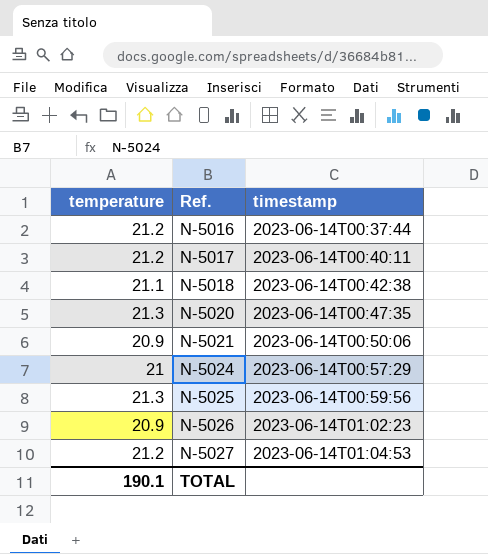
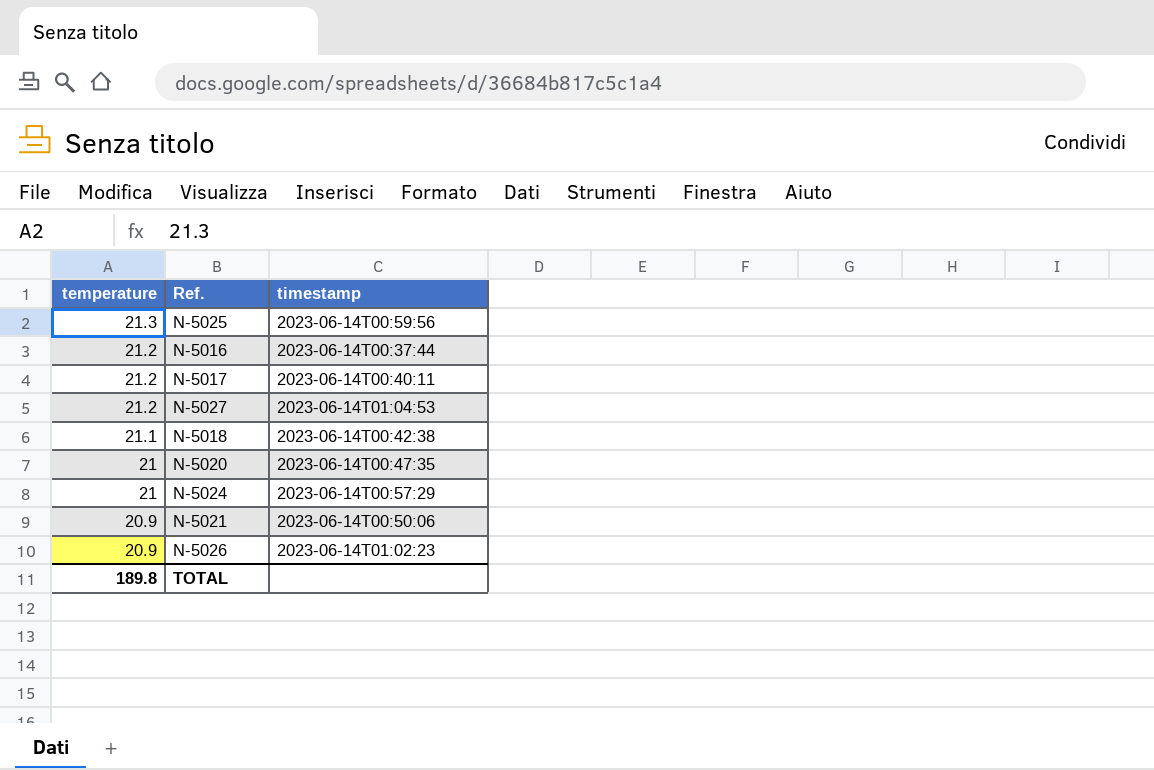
row order: Ref. ascending -> temperature descending
N-5020 | temperature: 21.3 -> 21
TOTAL | temperature: 190.1 -> 189.8

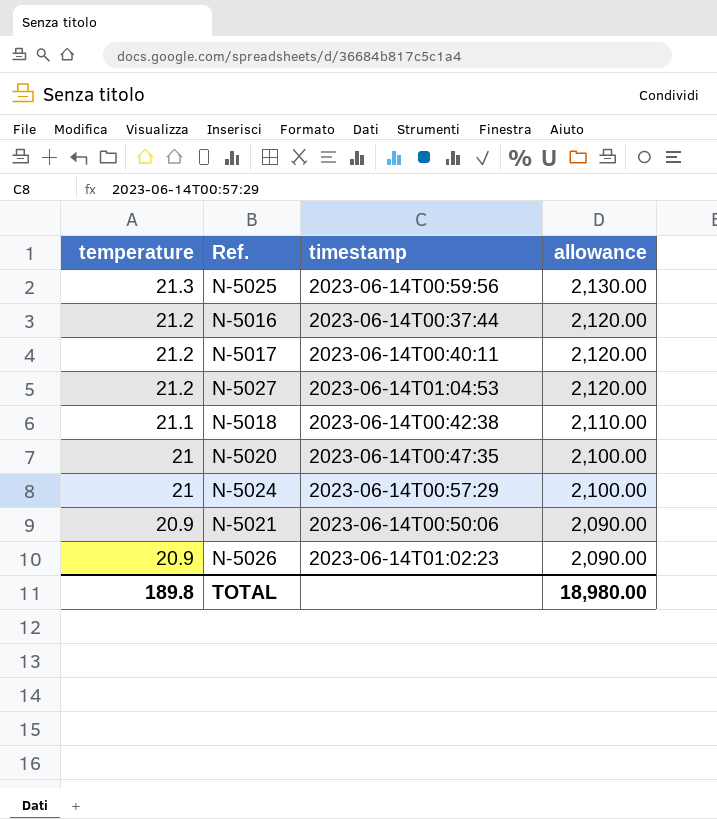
column allowance | formula: none -> [temperature] * 100

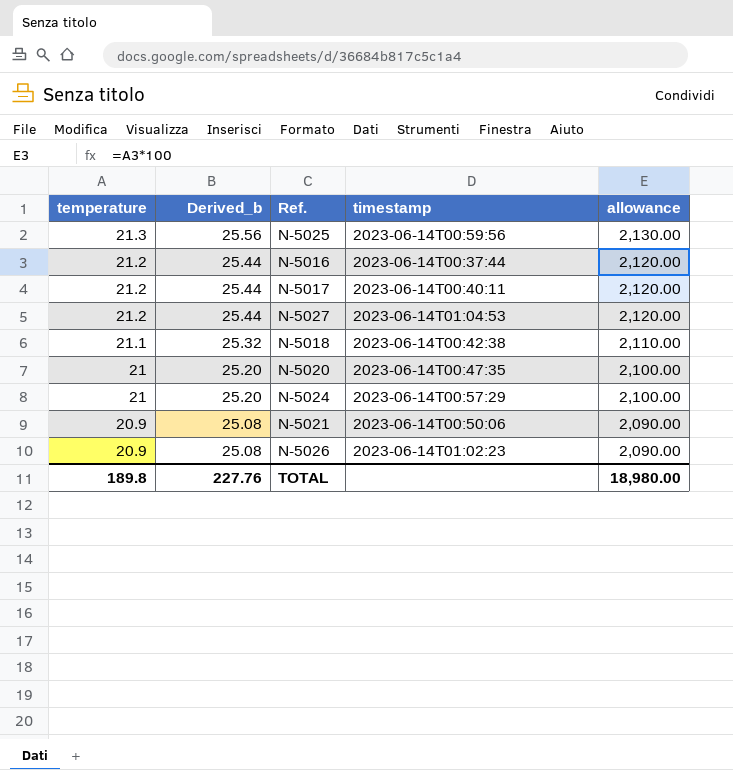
column Derived_b | formula: none -> [temperature] * 1.2

